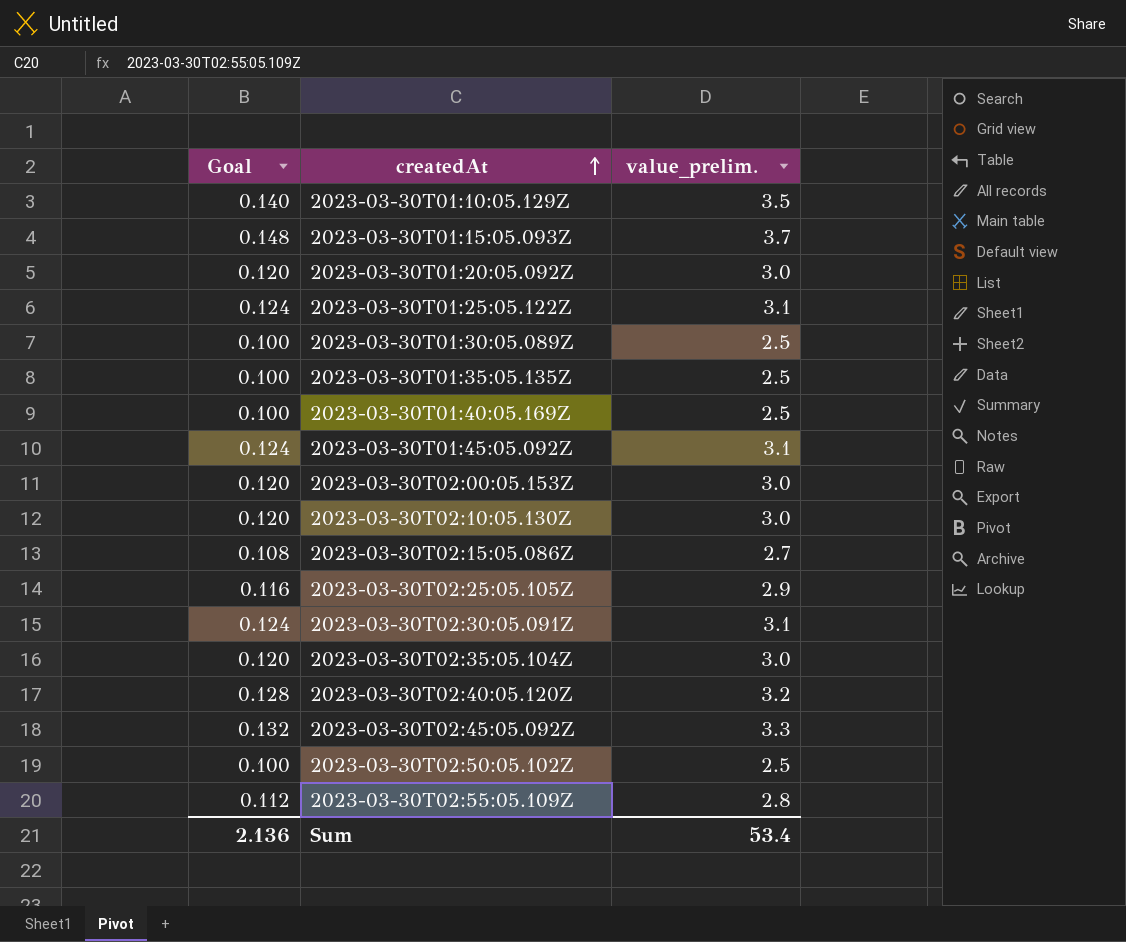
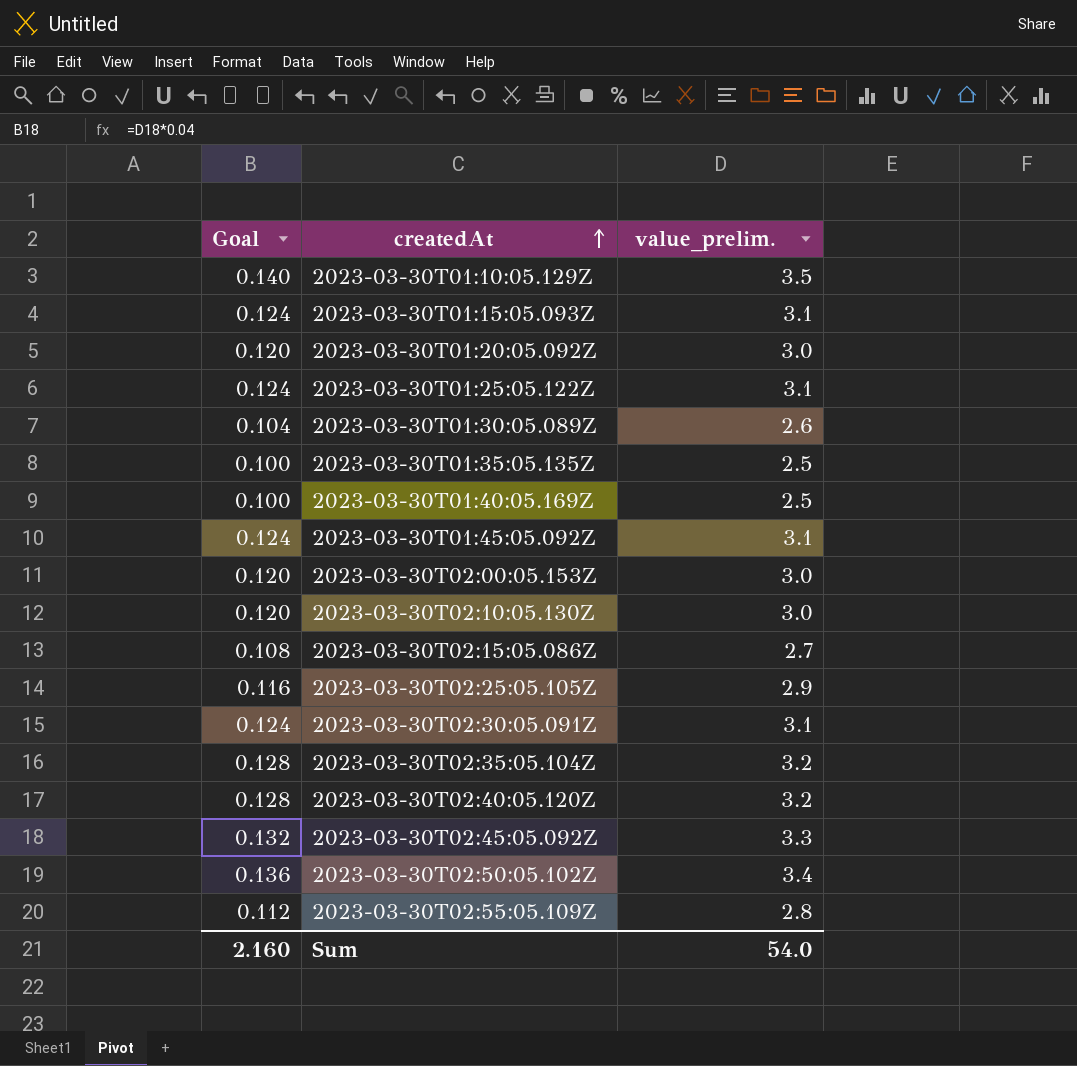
2023-03-30T01:15:05.093Z | Goal: 0.148 -> 0.124
2023-03-30T01:15:05.093Z | value_prelim.: 3.7 -> 3.1
2023-03-30T01:30:05.089Z | Goal: 0.100 -> 0.104
2023-03-30T01:30:05.089Z | value_prelim.: 2.5 -> 2.6
2023-03-30T02:35:05.104Z | Goal: 0.120 -> 0.128
2023-03-30T02:35:05.104Z | value_prelim.: 3.0 -> 3.2
2023-03-30T02:50:05.102Z | Goal: 0.100 -> 0.136
2023-03-30T02:50:05.102Z | value_prelim.: 2.5 -> 3.4
Sum | Goal: 2.136 -> 2.160
Sum | value_prelim.: 53.4 -> 54.0

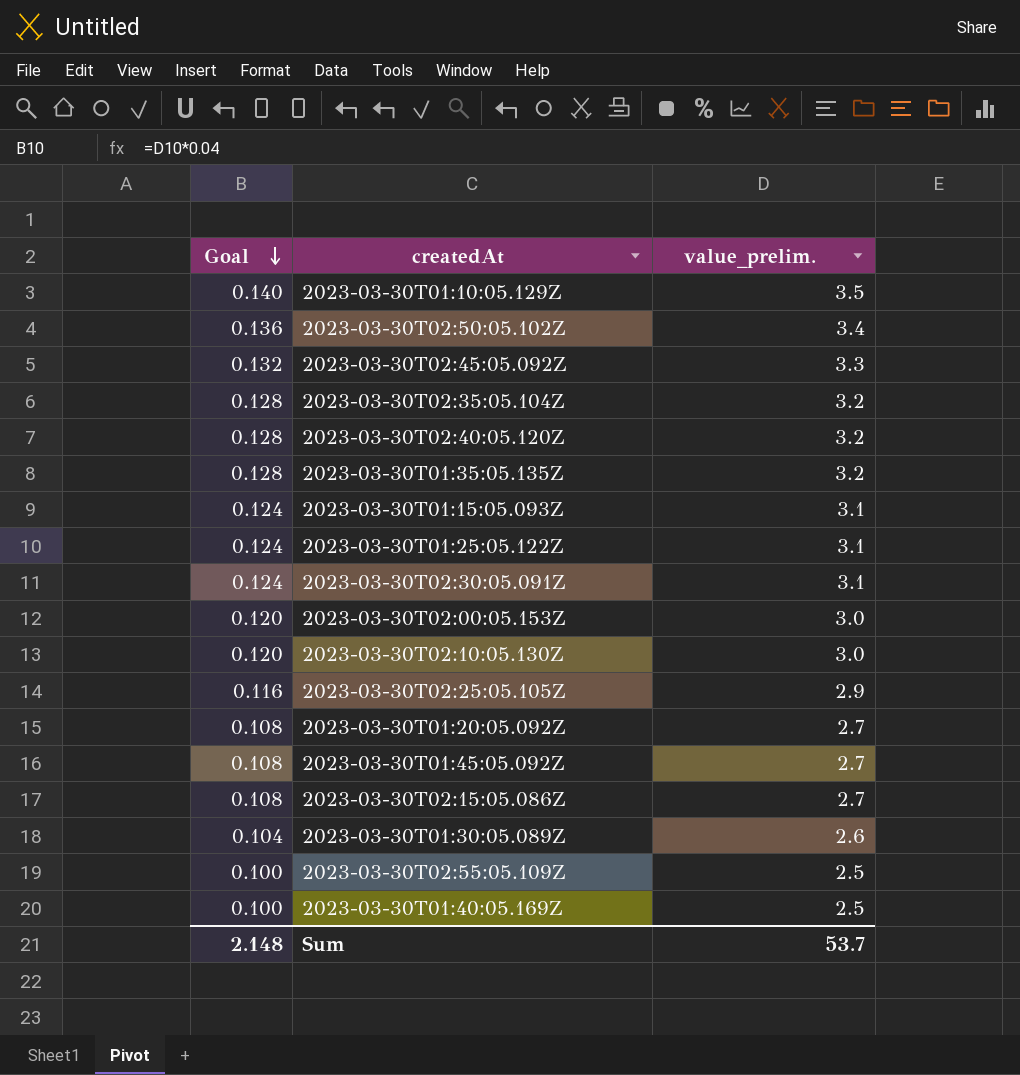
row order: createdAt ascending -> Goal descending
2023-03-30T01:35:05.135Z | Goal: 0.100 -> 0.128
2023-03-30T01:35:05.135Z | value_prelim.: 2.5 -> 3.2
2023-03-30T01:20:05.092Z | Goal: 0.120 -> 0.108
2023-03-30T01:20:05.092Z | value_prelim.: 3.0 -> 2.7
2023-03-30T01:45:05.092Z | Goal: 0.124 -> 0.108
2023-03-30T01:45:05.092Z | value_prelim.: 3.1 -> 2.7
2023-03-30T02:55:05.109Z | Goal: 0.112 -> 0.100
2023-03-30T02:55:05.109Z | value_prelim.: 2.8 -> 2.5
Sum | Goal: 2.160 -> 2.148
Sum | value_prelim.: 54.0 -> 53.7

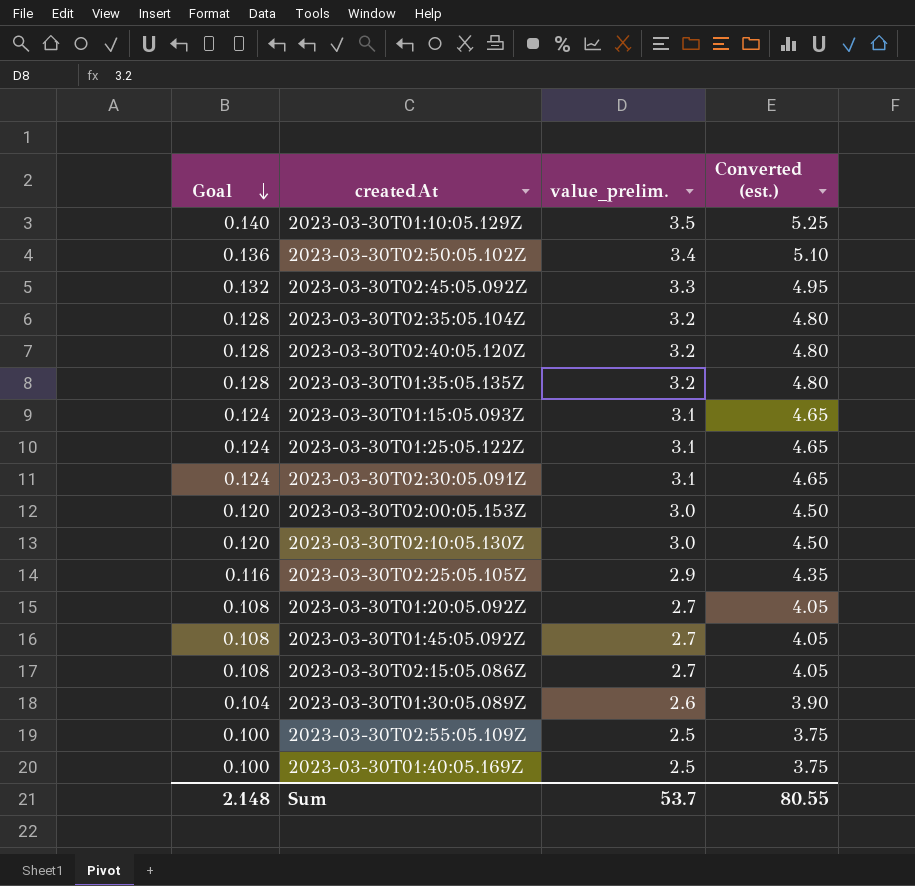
column Converted (est.) | formula: none -> [value_prelim.] * 1.5

